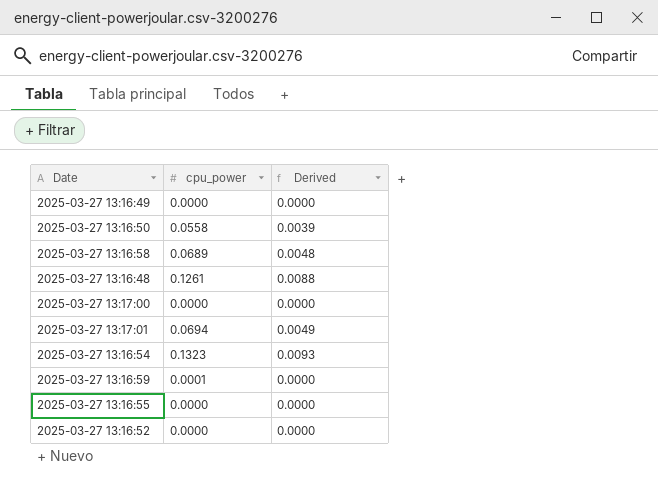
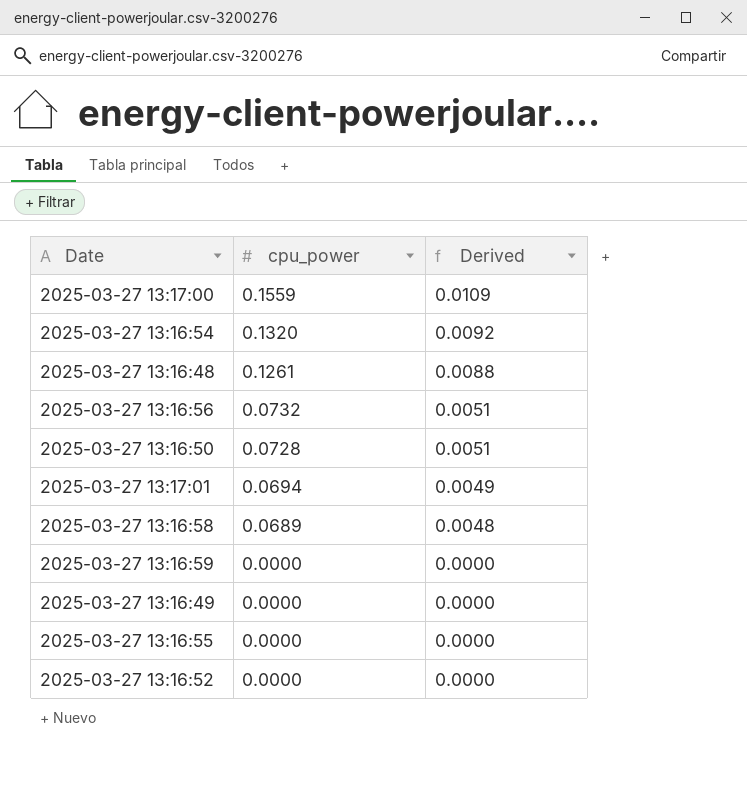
row order: none -> cpu_power descending
2025-03-27 13:17:00 | cpu_power: 0.0000 -> 0.1559
2025-03-27 13:17:00 | Derived: 0.0000 -> 0.0109
2025-03-27 13:16:54 | cpu_power: 0.1323 -> 0.1320
2025-03-27 13:16:54 | Derived: 0.0093 -> 0.0092
row 2025-03-27 13:16:56: none -> 0.0732 | 0.0051
2025-03-27 13:16:50 | cpu_power: 0.0558 -> 0.0728
2025-03-27 13:16:50 | Derived: 0.0039 -> 0.0051
2025-03-27 13:16:59 | cpu_power: 0.0001 -> 0.0000

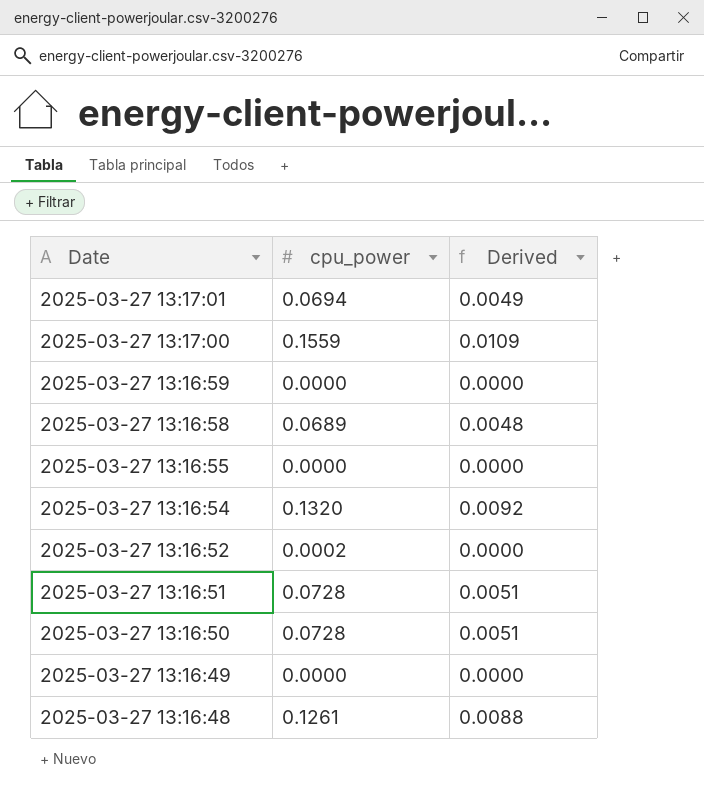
row order: cpu_power descending -> Date descending
row 2025-03-27 13:16:56: 0.0732 | 0.0051 -> none
2025-03-27 13:16:52 | cpu_power: 0.0000 -> 0.0002
row 2025-03-27 13:16:51: none -> 0.0728 | 0.0051

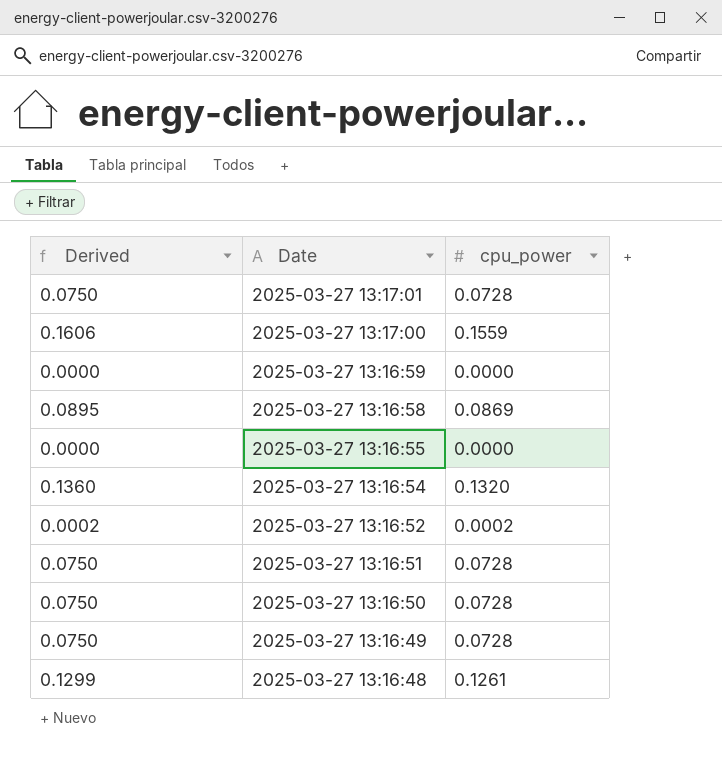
column Derived | formula: [cpu_power] * 0.07 -> [cpu_power] * 1.03
column Derived | position: 3 -> 1
2025-03-27 13:17:01 | cpu_power: 0.0694 -> 0.0728
2025-03-27 13:16:58 | cpu_power: 0.0689 -> 0.0869
2025-03-27 13:16:49 | cpu_power: 0.0000 -> 0.0728

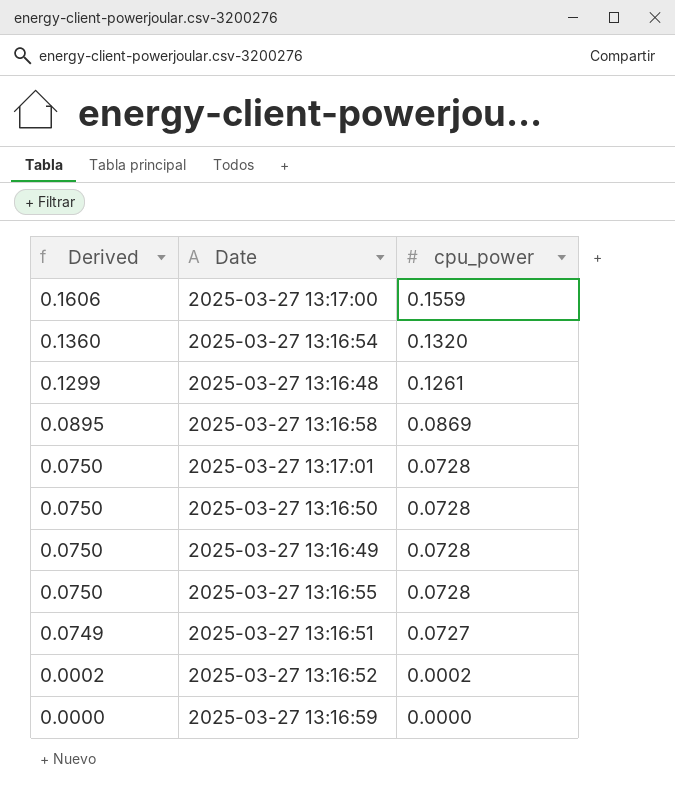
row order: Date descending -> Derived descending
2025-03-27 13:16:55 | Derived: 0.0000 -> 0.0750
2025-03-27 13:16:55 | cpu_power: 0.0000 -> 0.0728
2025-03-27 13:16:51 | Derived: 0.0750 -> 0.0749
2025-03-27 13:16:51 | cpu_power: 0.0728 -> 0.0727

